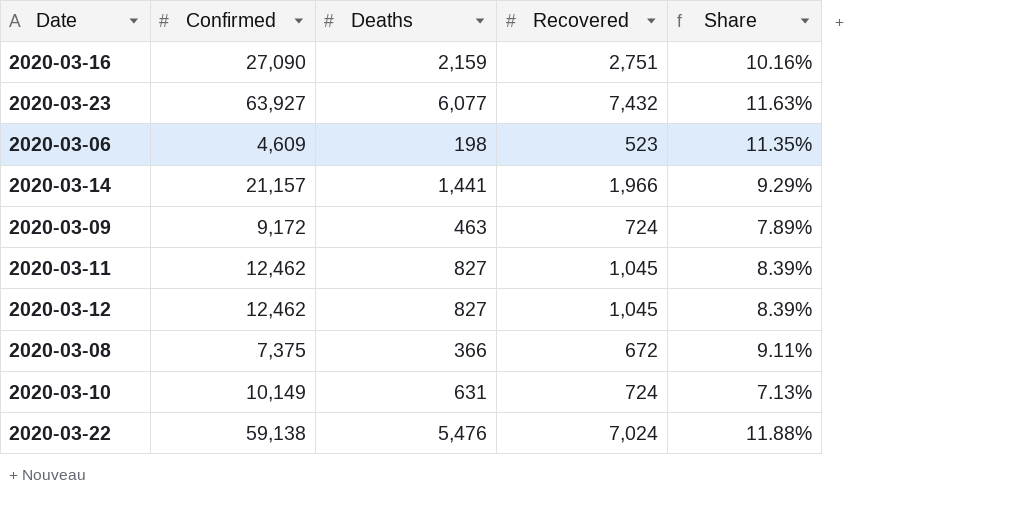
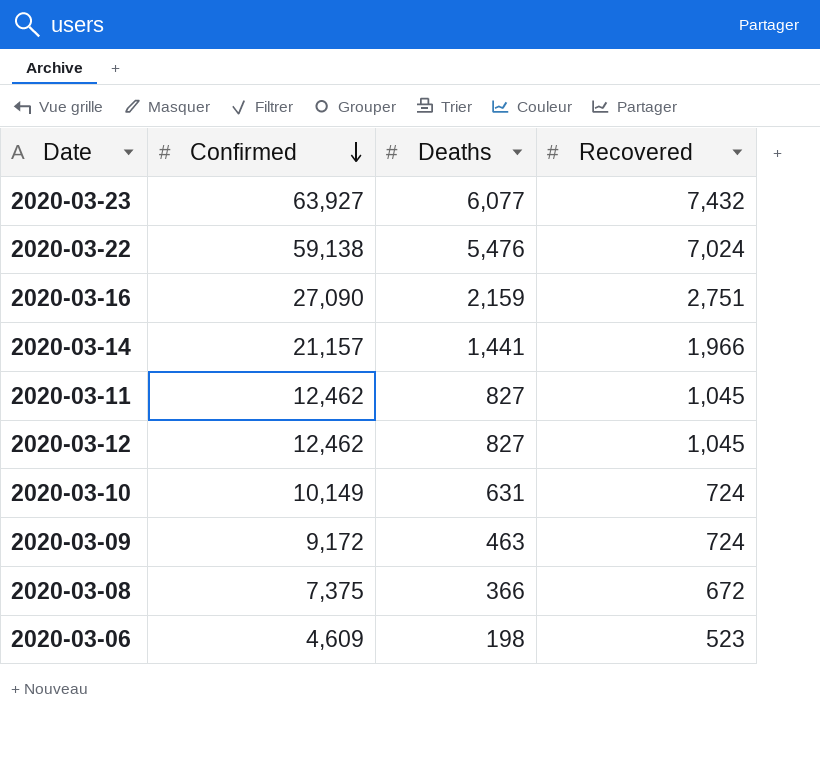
row order: none -> Confirmed descending
column Share | formula: [Recovered] / [Confirmed] -> none

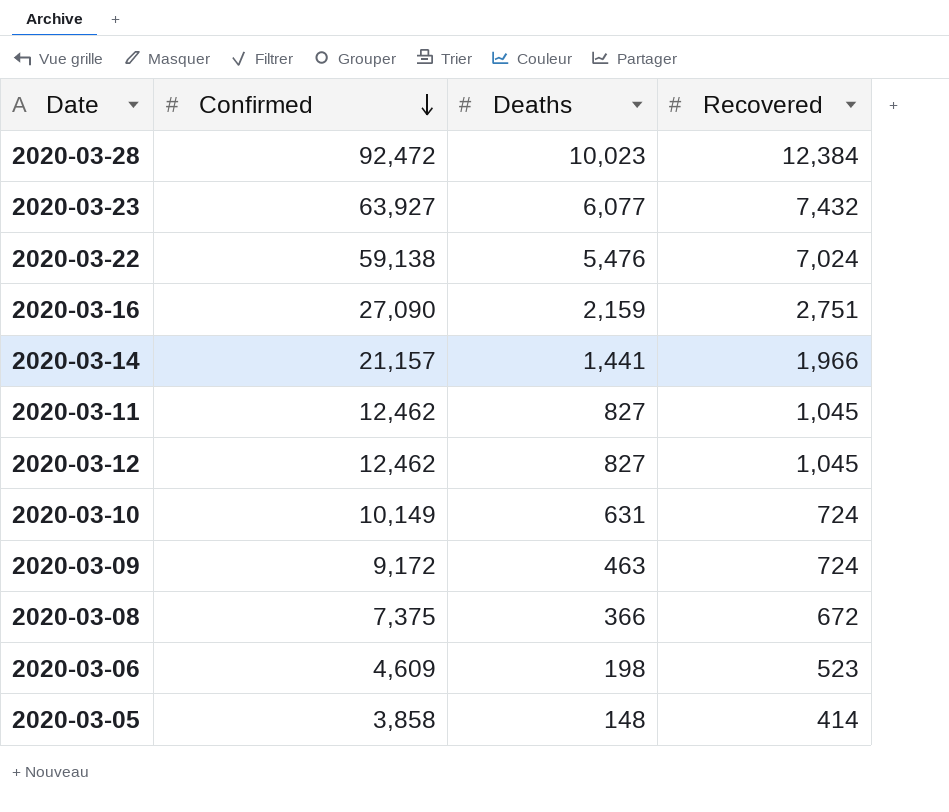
row 2020-03-28: none -> 92,472 | 10,023 | 12,384
row 2020-03-05: none -> 3,858 | 148 | 414

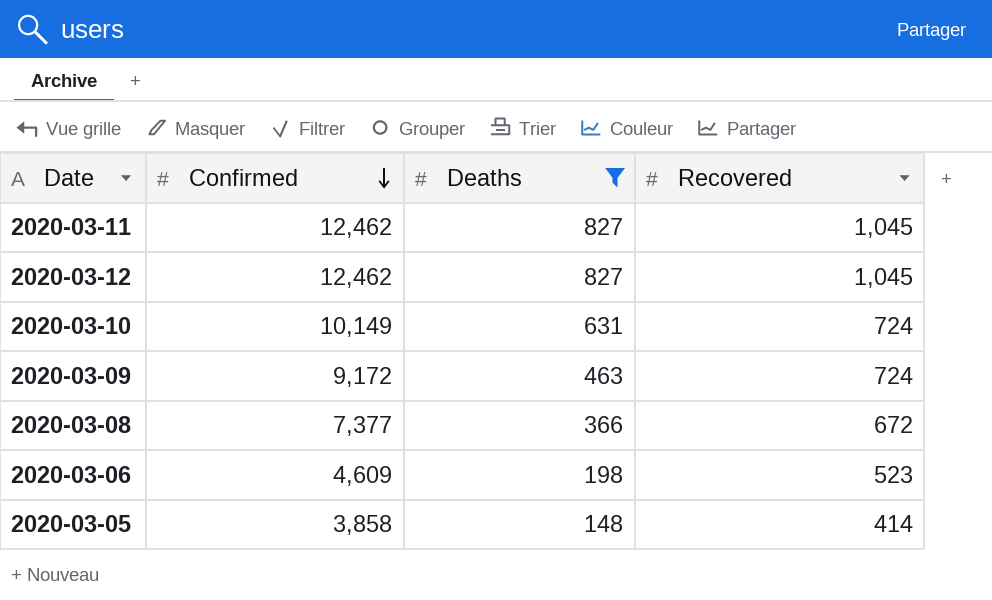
filter: none -> Deaths <= 827
2020-03-08 | Confirmed: 7,375 -> 7,377

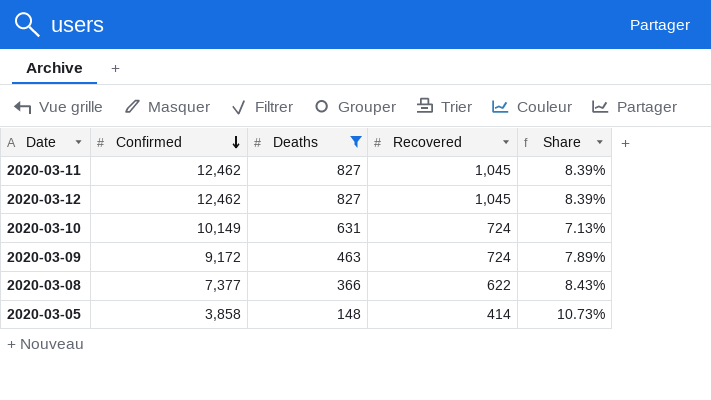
column Share | formula: none -> [Recovered] / [Confirmed]
row 2020-03-06: 4,609 | 198 | 523 -> none
2020-03-08 | Recovered: 672 -> 622

